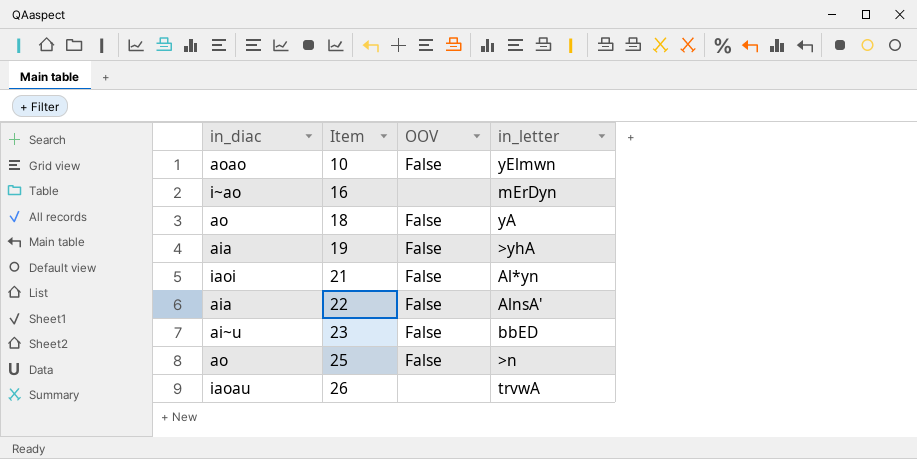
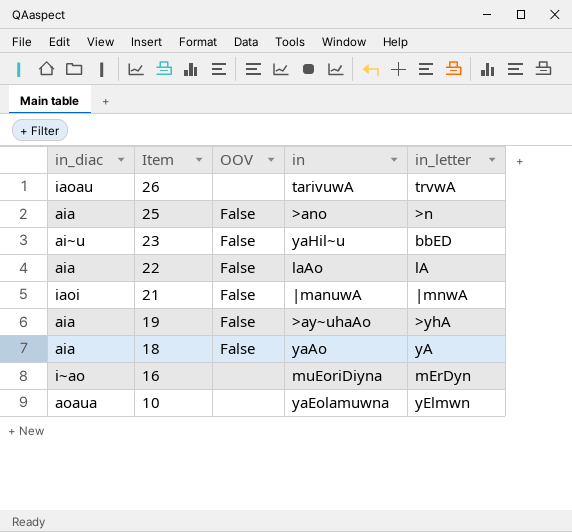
row order: Item ascending -> Item descending
column in | position: none -> 4
25 | in_diac: ao -> aia
22 | in_letter: AlnsA' -> lA
21 | in_letter: Al*yn -> |mnwA
18 | in_diac: ao -> aia
10 | in_diac: aoao -> aoaua
10 | OOV: False -> none

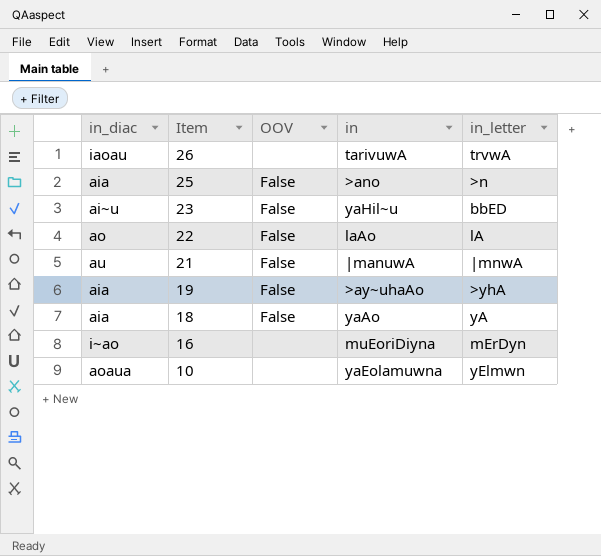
22 | in_diac: aia -> ao
21 | in_diac: iaoi -> au

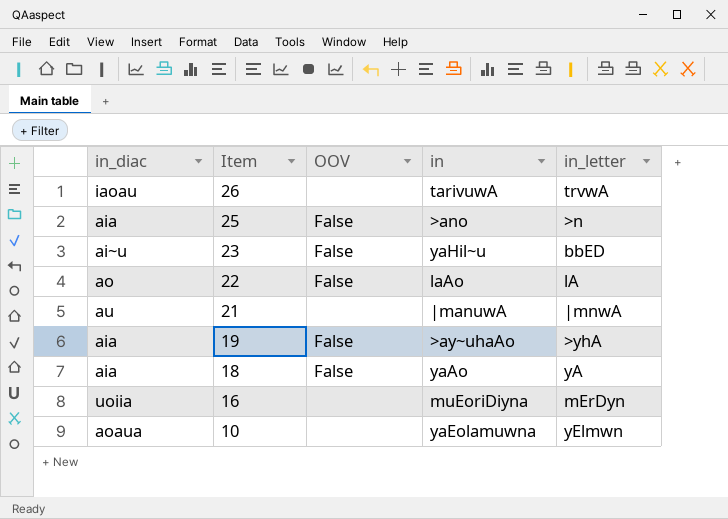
21 | OOV: False -> none
16 | in_diac: i~ao -> uoiia

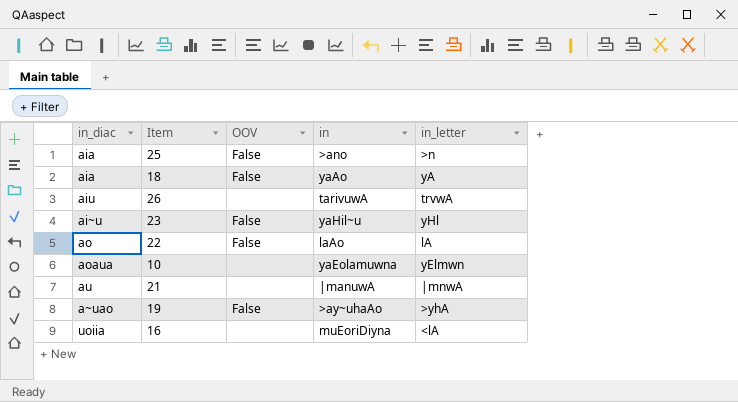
row order: Item descending -> in_diac ascending
26 | in_diac: iaoau -> aiu
23 | in_letter: bbED -> yHl
19 | in_diac: aia -> a~uao
16 | in_letter: mErDyn -> <lA

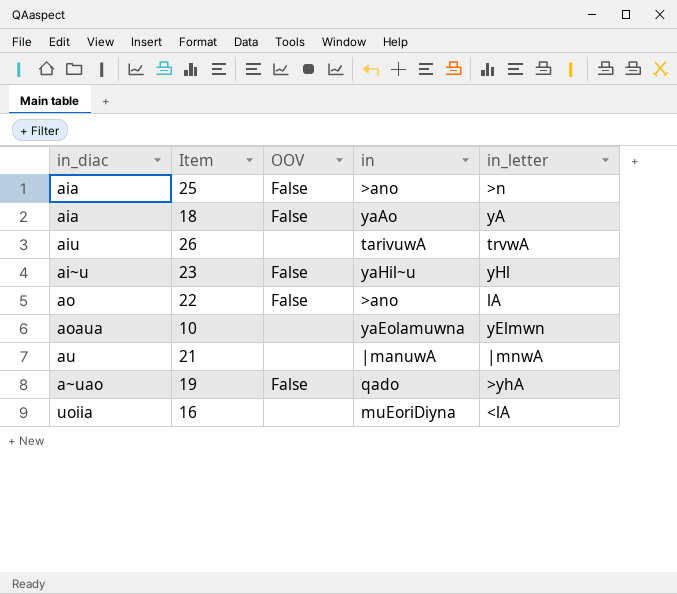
22 | in: laAo -> >ano
19 | in: >ay~uhaAo -> qado

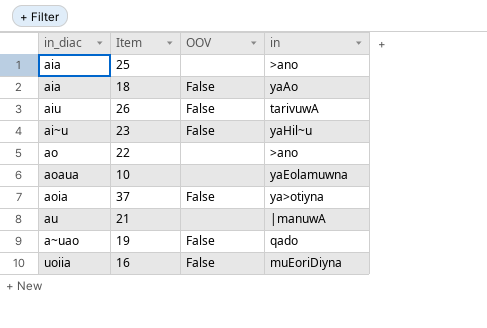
column in_letter | position: 5 -> none
25 | OOV: False -> none
26 | OOV: none -> False
22 | OOV: False -> none
row 37: none -> aoia | False | ya>otiyna
16 | OOV: none -> False

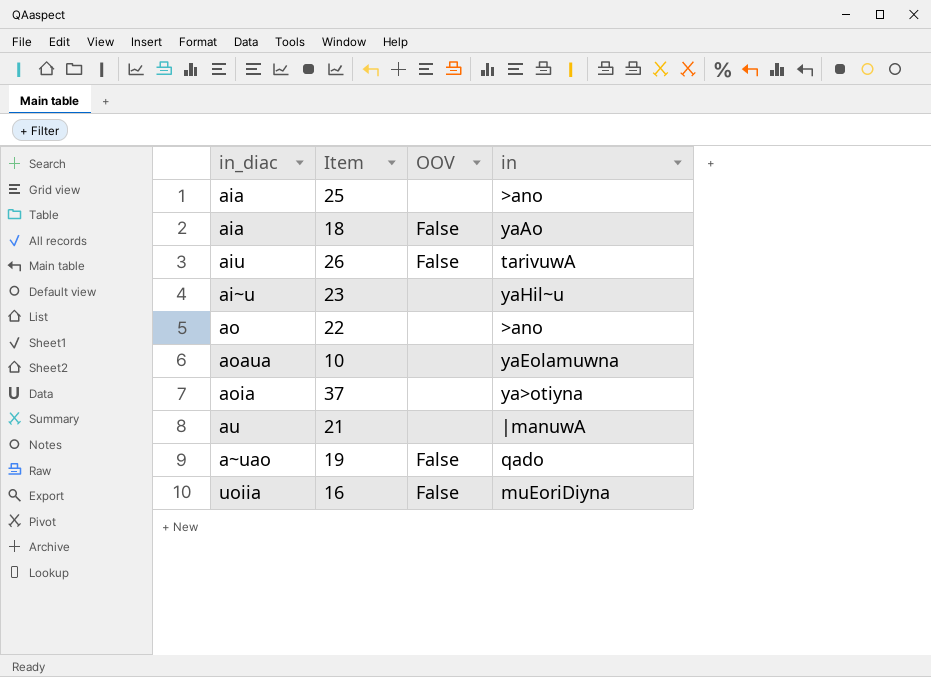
23 | OOV: False -> none
37 | OOV: False -> none

